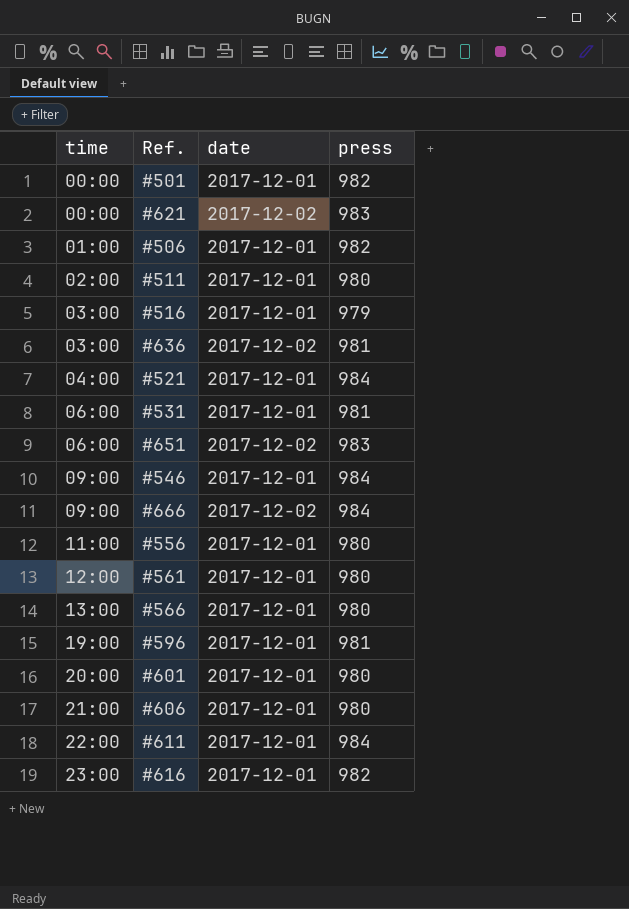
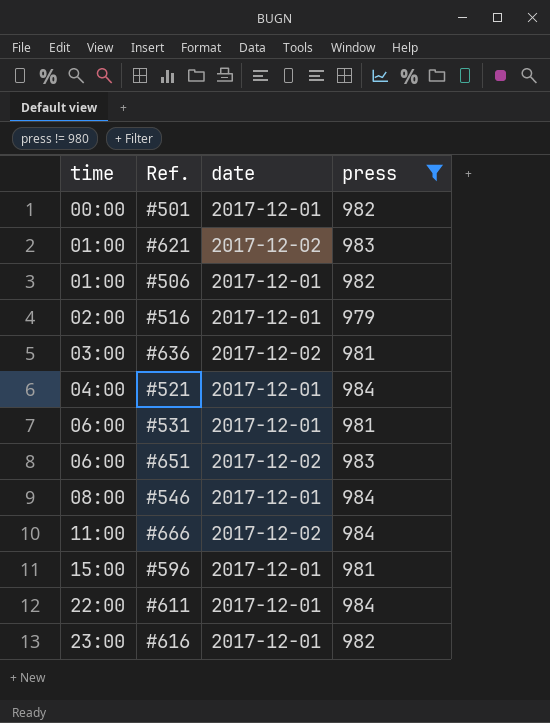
filter: none -> press != 980
#621 | time: 00:00 -> 01:00
#516 | time: 03:00 -> 02:00
#546 | time: 09:00 -> 08:00
#666 | time: 09:00 -> 11:00
#596 | time: 19:00 -> 15:00

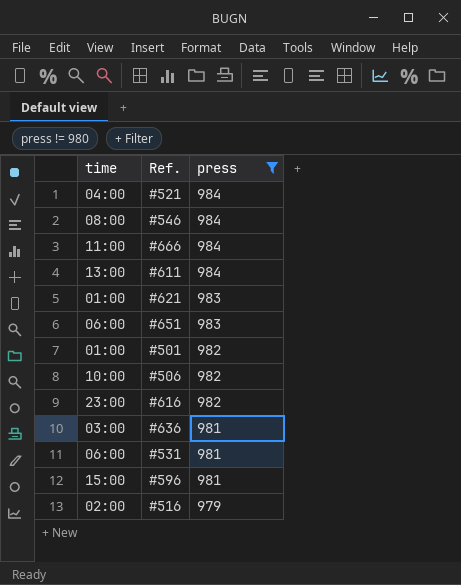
row order: time ascending -> press descending
column date | position: 3 -> none
#611 | time: 22:00 -> 13:00
#501 | time: 00:00 -> 01:00
#506 | time: 01:00 -> 10:00

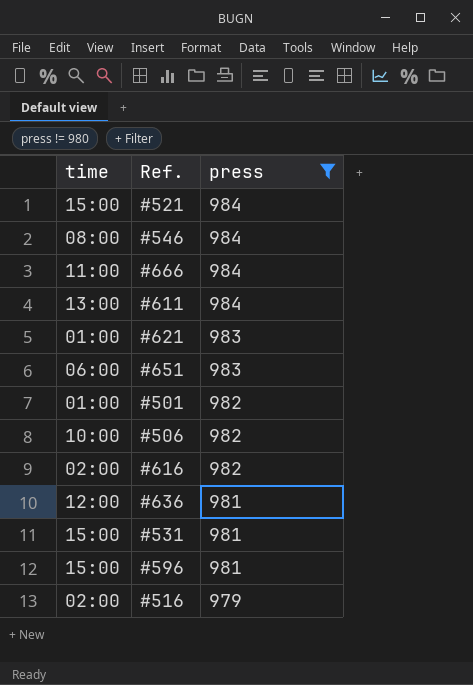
#521 | time: 04:00 -> 15:00
#616 | time: 23:00 -> 02:00
#636 | time: 03:00 -> 12:00
#531 | time: 06:00 -> 15:00

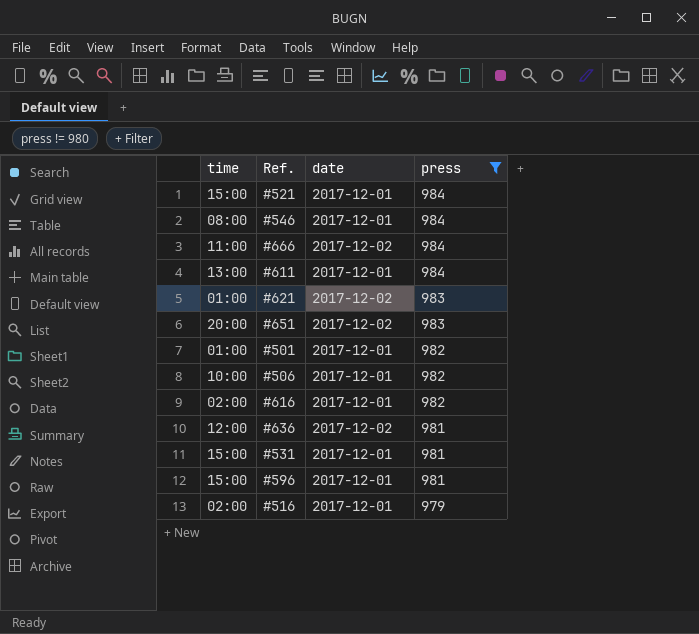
column date | position: none -> 3
#651 | time: 06:00 -> 20:00

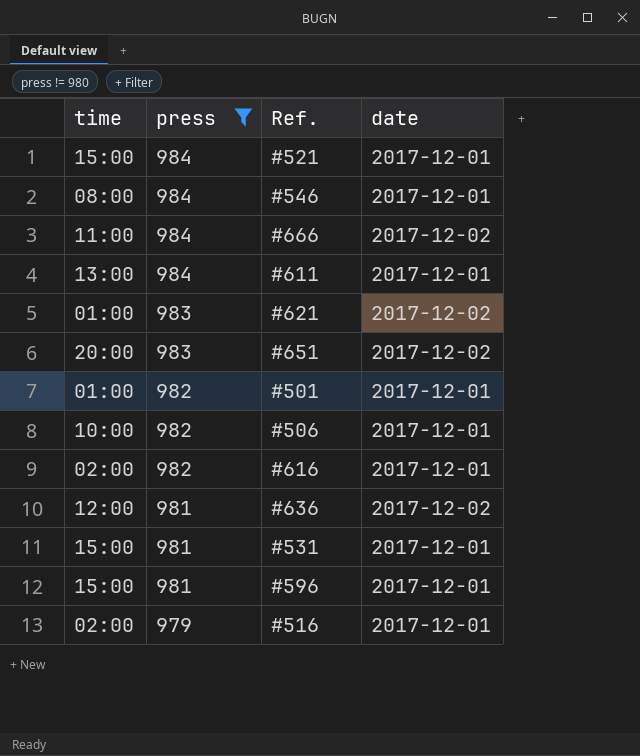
column press | position: 4 -> 2

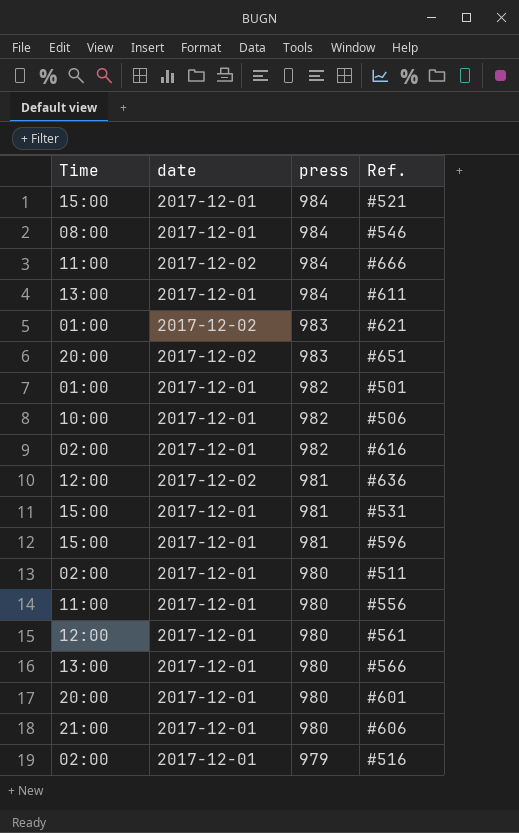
filter: press != 980 -> none
column name: time -> Time
column date | position: 4 -> 2

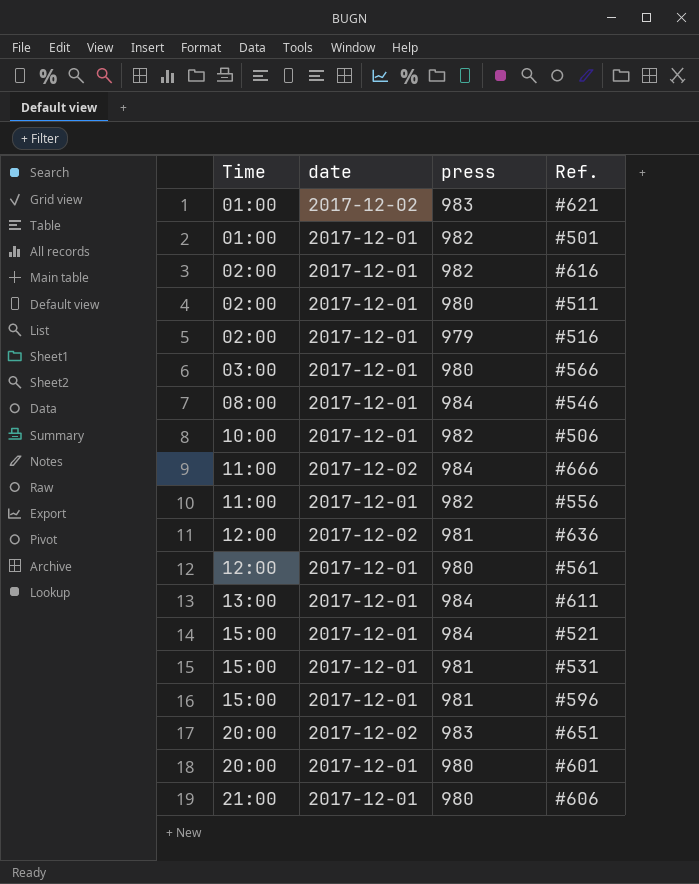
row order: press descending -> Time ascending
#566 | Time: 13:00 -> 03:00
#556 | press: 980 -> 982

